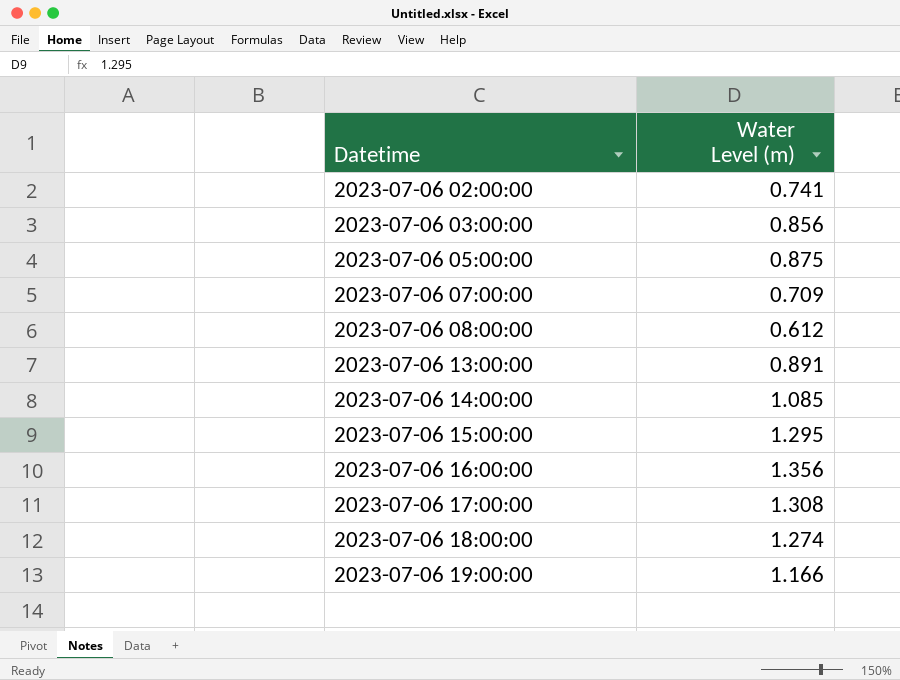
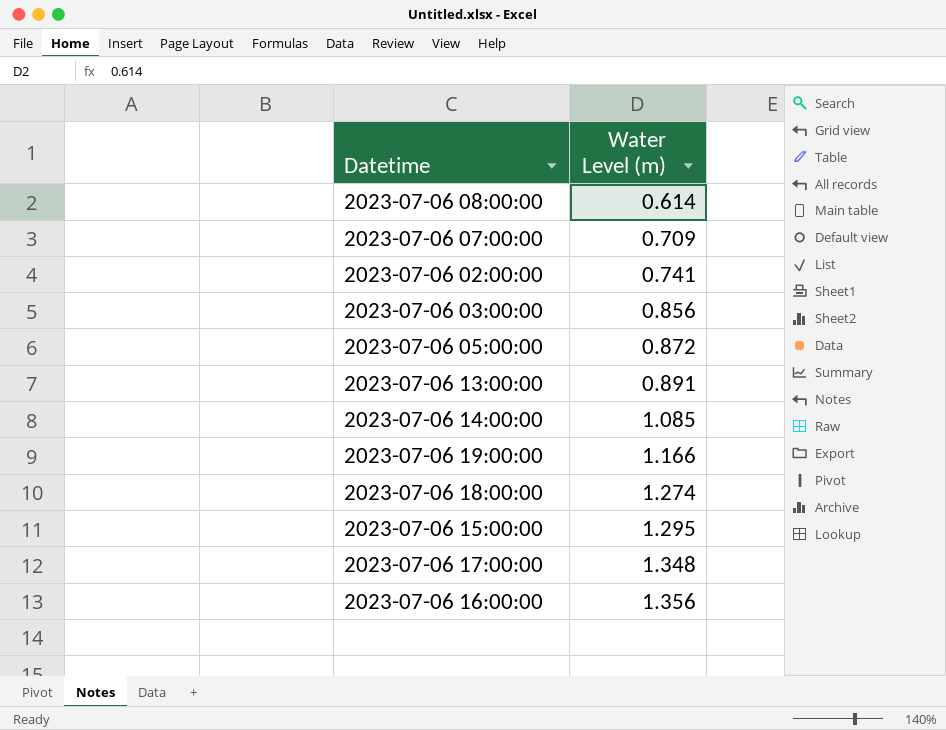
row order: Datetime ascending -> Water Level (m) ascending
2023-07-06 08:00:00 | Water Level (m): 0.612 -> 0.614
2023-07-06 05:00:00 | Water Level (m): 0.875 -> 0.872
2023-07-06 17:00:00 | Water Level (m): 1.308 -> 1.348

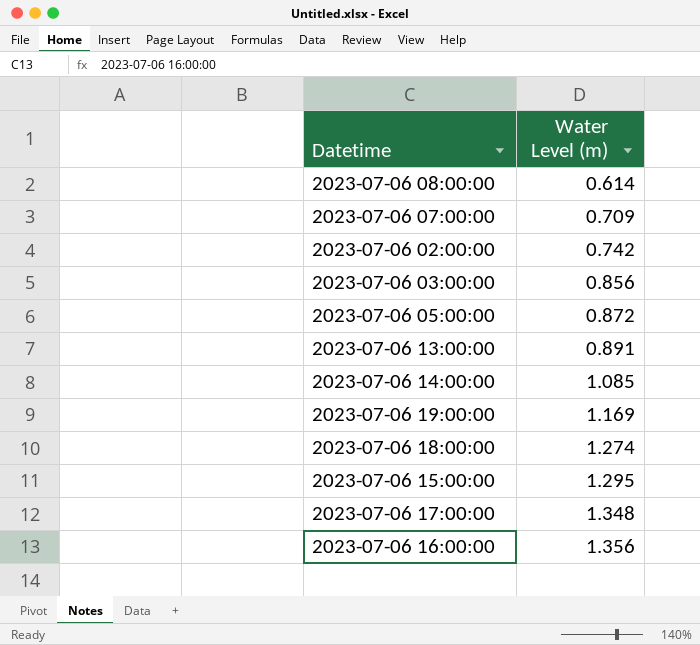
2023-07-06 02:00:00 | Water Level (m): 0.741 -> 0.742
2023-07-06 19:00:00 | Water Level (m): 1.166 -> 1.169

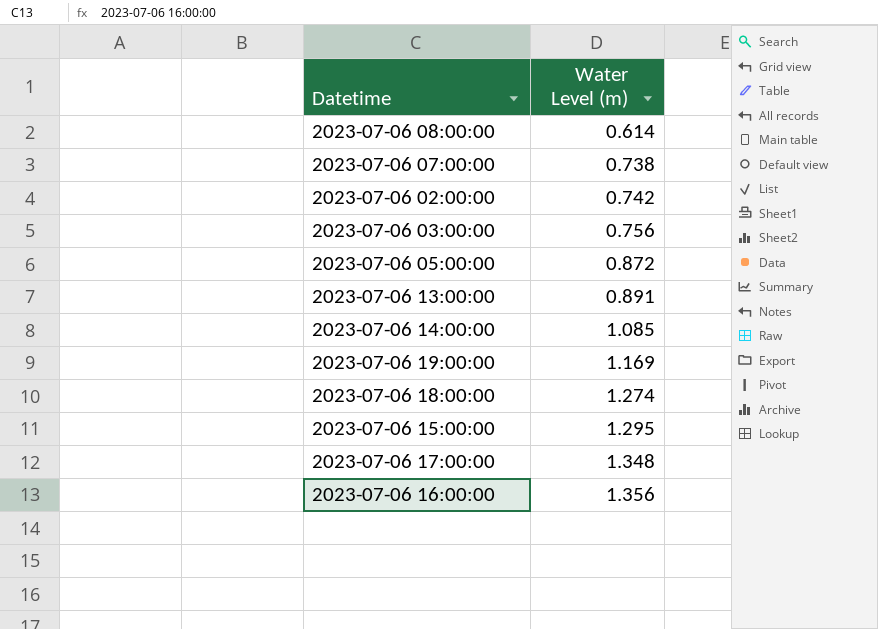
2023-07-06 07:00:00 | Water Level (m): 0.709 -> 0.738
2023-07-06 03:00:00 | Water Level (m): 0.856 -> 0.756

